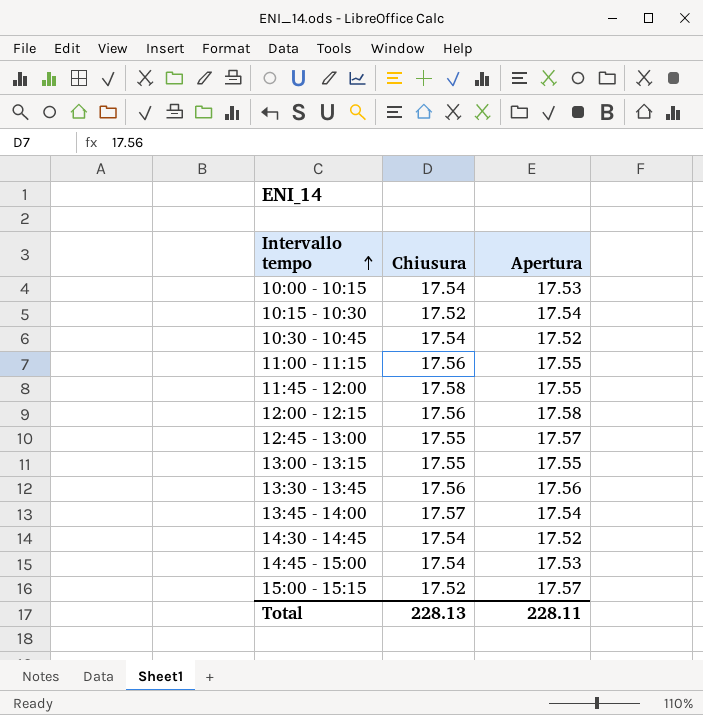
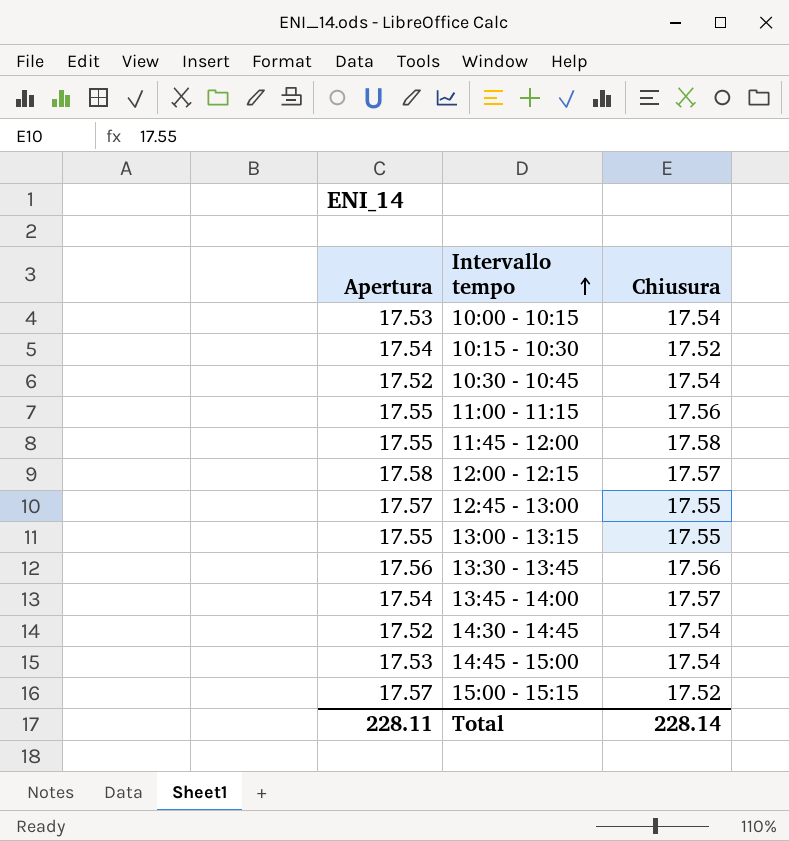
column Apertura | position: 3 -> 1
12:00 - 12:15 | Chiusura: 17.56 -> 17.57
Total | Chiusura: 228.13 -> 228.14

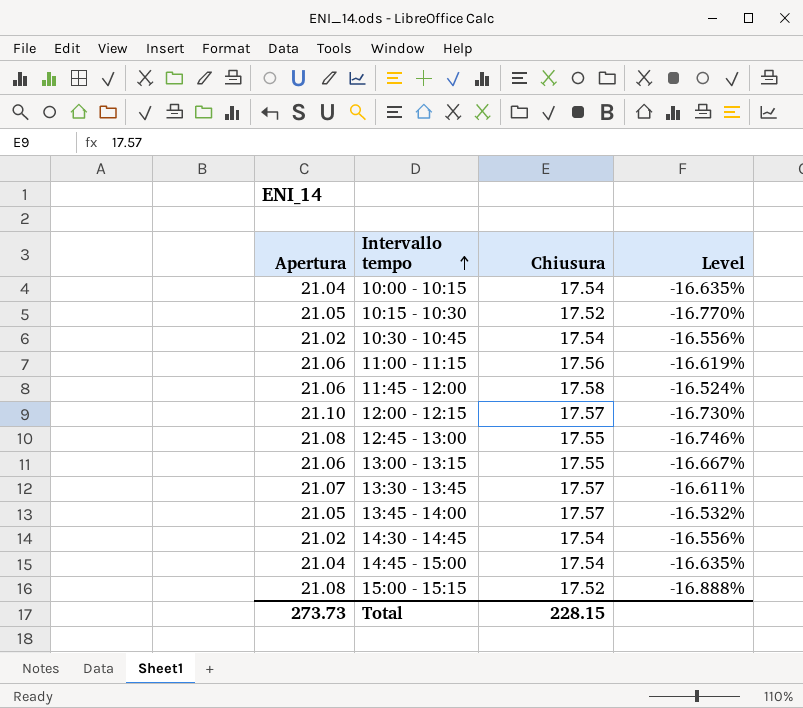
column Level | formula: none -> ([Chiusura] - [Apertura]) / [Apertura]
10:00 - 10:15 | Apertura: 17.53 -> 21.04
10:15 - 10:30 | Apertura: 17.54 -> 21.05
10:30 - 10:45 | Apertura: 17.52 -> 21.02
11:00 - 11:15 | Apertura: 17.55 -> 21.06
11:45 - 12:00 | Apertura: 17.55 -> 21.06
12:00 - 12:15 | Apertura: 17.58 -> 21.10
12:45 - 13:00 | Apertura: 17.57 -> 21.08
13:00 - 13:15 | Apertura: 17.55 -> 21.06
13:30 - 13:45 | Apertura: 17.56 -> 21.07
13:30 - 13:45 | Chiusura: 17.56 -> 17.57
13:45 - 14:00 | Apertura: 17.54 -> 21.05
14:30 - 14:45 | Apertura: 17.52 -> 21.02
14:45 - 15:00 | Apertura: 17.53 -> 21.04
15:00 - 15:15 | Apertura: 17.57 -> 21.08
Total | Apertura: 228.11 -> 273.73
Total | Chiusura: 228.14 -> 228.15

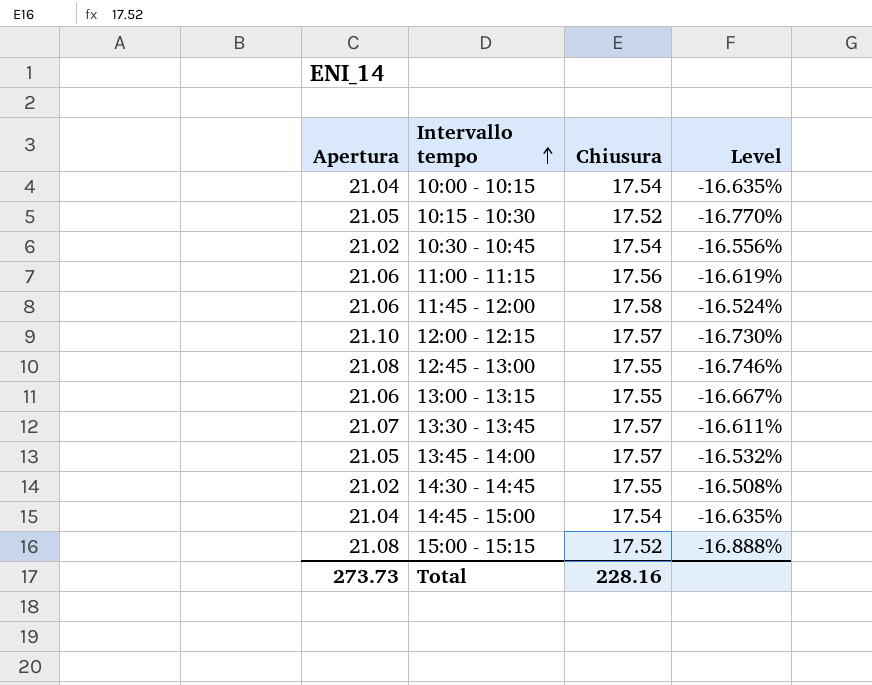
14:30 - 14:45 | Chiusura: 17.54 -> 17.55
14:30 - 14:45 | Level: -16.556% -> -16.508%
Total | Chiusura: 228.15 -> 228.16

